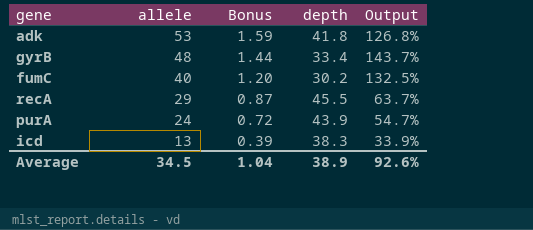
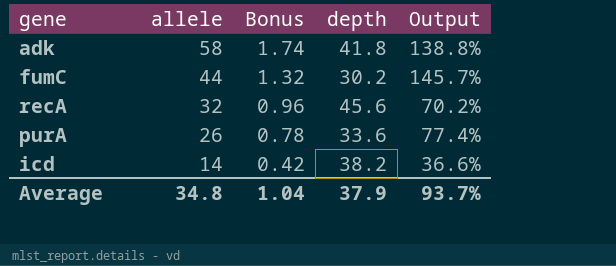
row gyrB: 48 | 1.44 | 33.4 | 143.7% -> none
adk | allele: 53 -> 58
adk | Bonus: 1.59 -> 1.74
adk | Output: 126.8% -> 138.8%
fumC | allele: 40 -> 44
fumC | Bonus: 1.20 -> 1.32
fumC | Output: 132.5% -> 145.7%
recA | allele: 29 -> 32
recA | Bonus: 0.87 -> 0.96
recA | depth: 45.5 -> 45.6
recA | Output: 63.7% -> 70.2%
purA | allele: 24 -> 26
purA | Bonus: 0.72 -> 0.78
purA | depth: 43.9 -> 33.6
purA | Output: 54.7% -> 77.4%
icd | allele: 13 -> 14
icd | Bonus: 0.39 -> 0.42
icd | depth: 38.3 -> 38.2
icd | Output: 33.9% -> 36.6%
Average | allele: 34.5 -> 34.8
Average | depth: 38.9 -> 37.9
Average | Output: 92.6% -> 93.7%

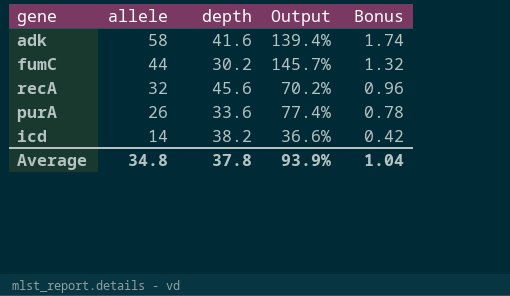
column Bonus | position: 3 -> 5
adk | depth: 41.8 -> 41.6
adk | Output: 138.8% -> 139.4%
Average | depth: 37.9 -> 37.8
Average | Output: 93.7% -> 93.9%

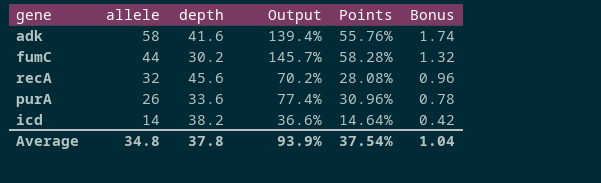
column Points | formula: none -> [Output] * 0.4

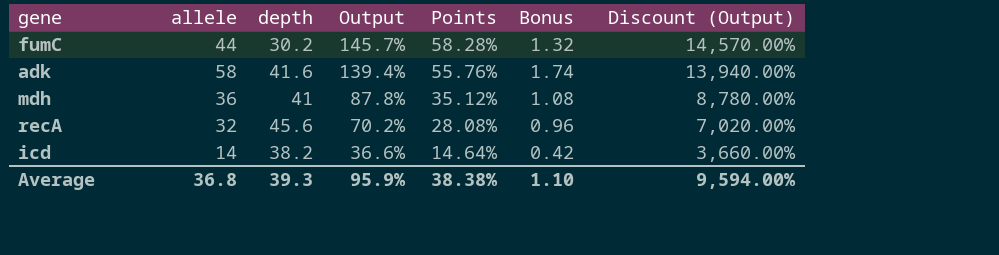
row order: allele descending -> Output descending
column Discount (Output) | formula: none -> [Output] * 100
row purA: 26 | 33.6 | 77.4% | 30.96% | 0.78 -> none
row mdh: none -> 36 | 41 | 87.8% | 35.12% | 1.08 | 8,780.00%
Average | allele: 34.8 -> 36.8
Average | depth: 37.8 -> 39.3
Average | Output: 93.9% -> 95.9%
Average | Points: 37.54% -> 38.38%
Average | Bonus: 1.04 -> 1.10

